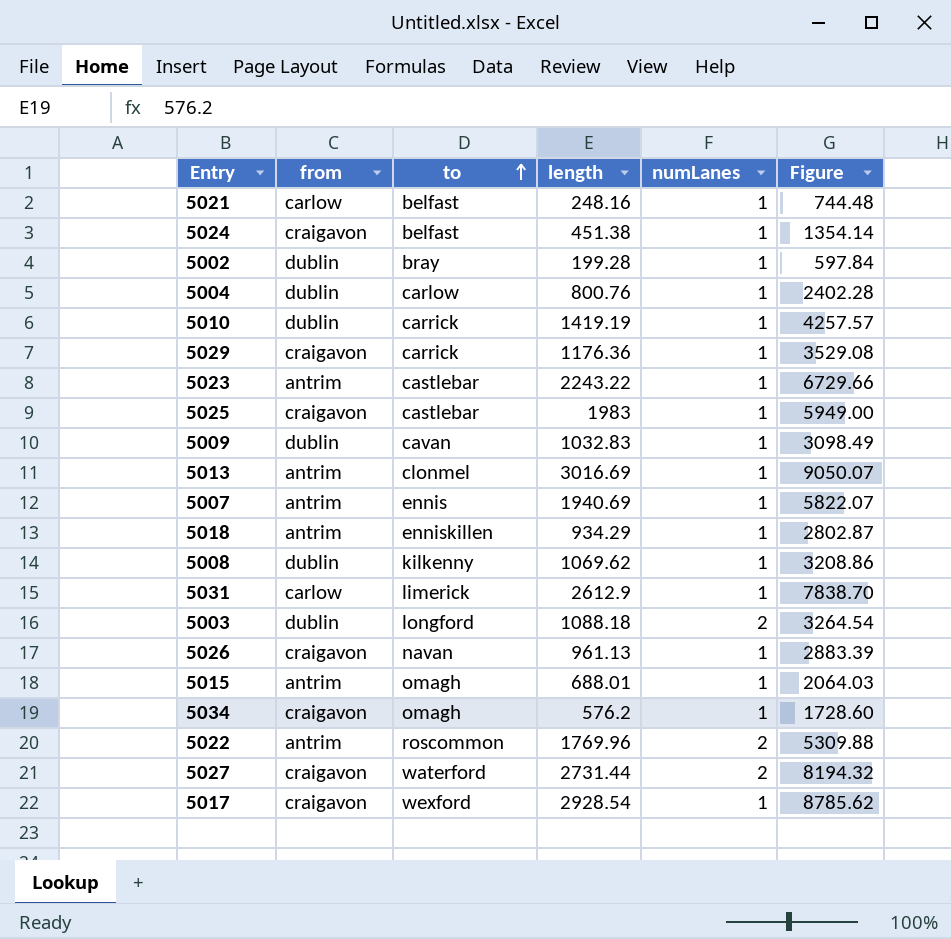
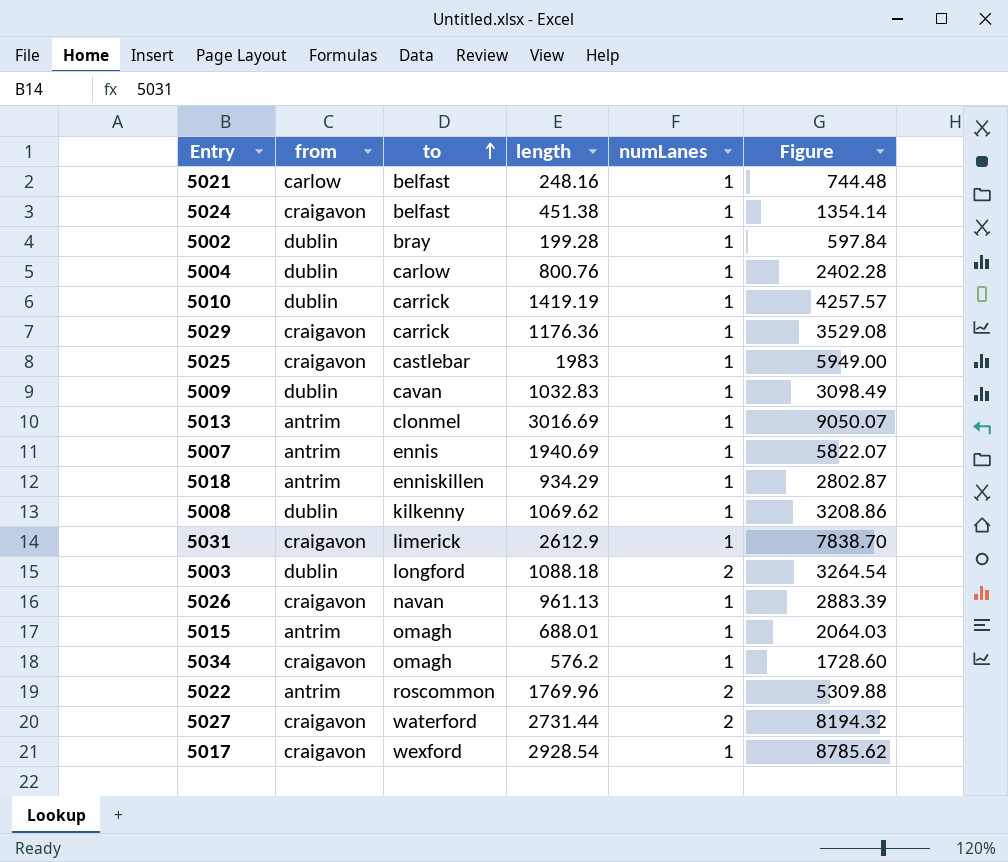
row 5023: antrim | castlebar | 2243.22 | 1 | 6729.66 -> none
5031 | from: carlow -> craigavon

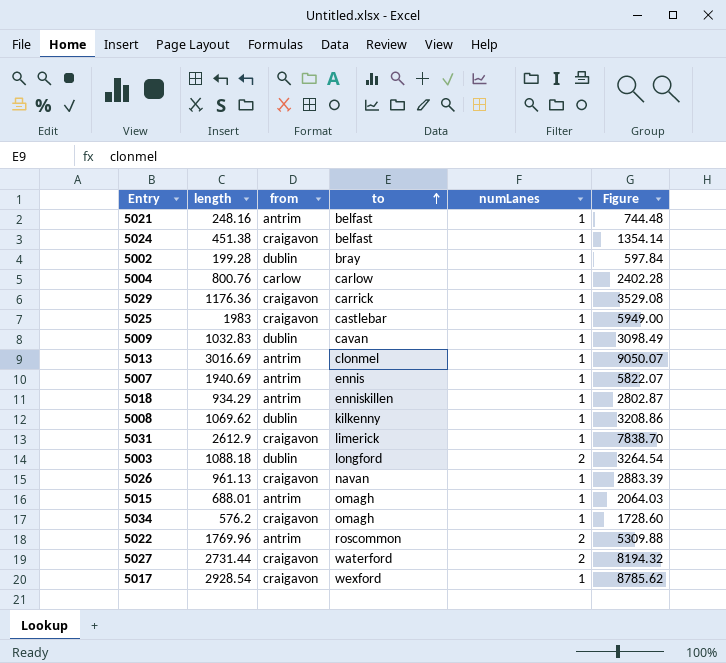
column length | position: 4 -> 2
row 5010: dublin | carrick | 1419.19 | 1 | 4257.57 -> none
5021 | from: carlow -> antrim
5004 | from: dublin -> carlow

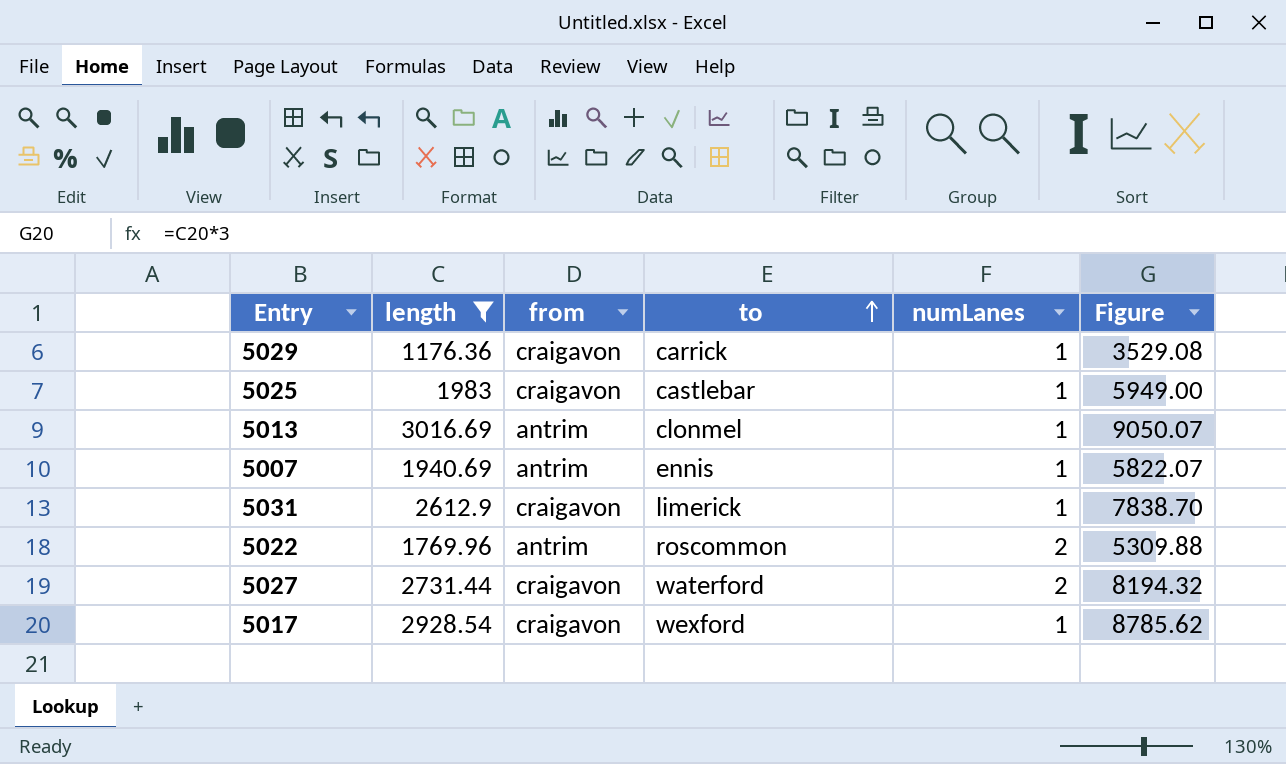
filter: none -> length >= 1176.36

